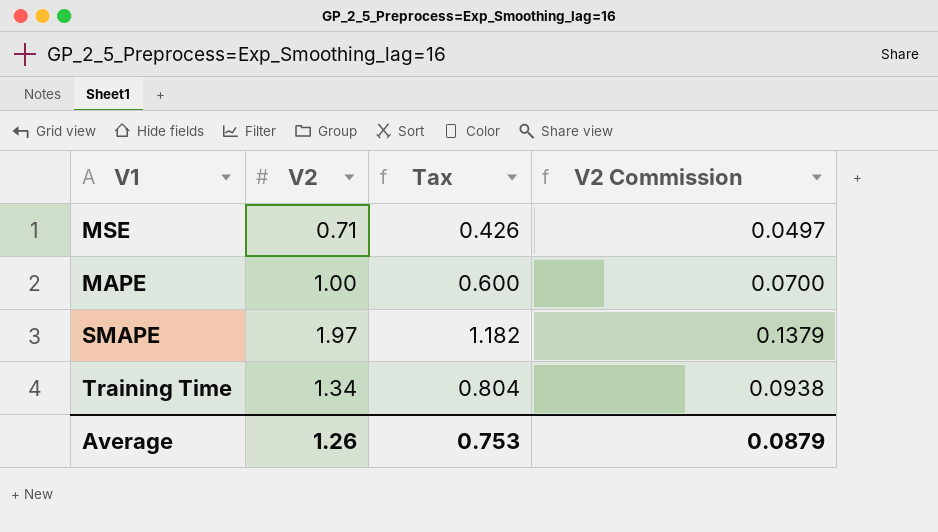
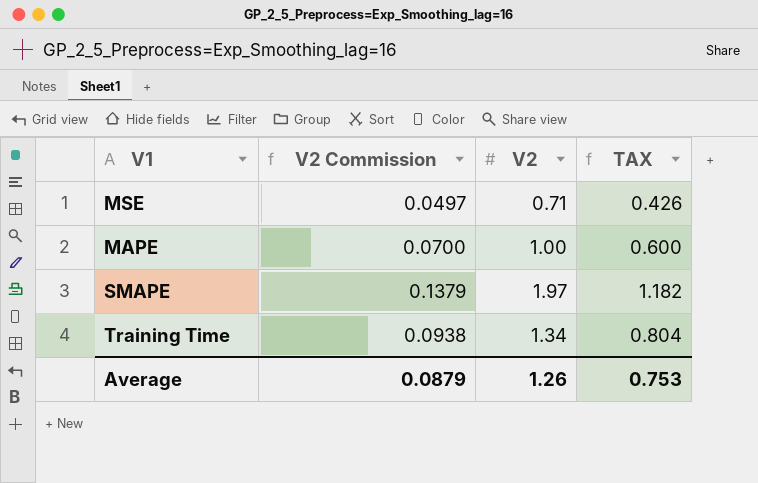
column V2 Commission | position: 4 -> 2
column name: Tax -> TAX

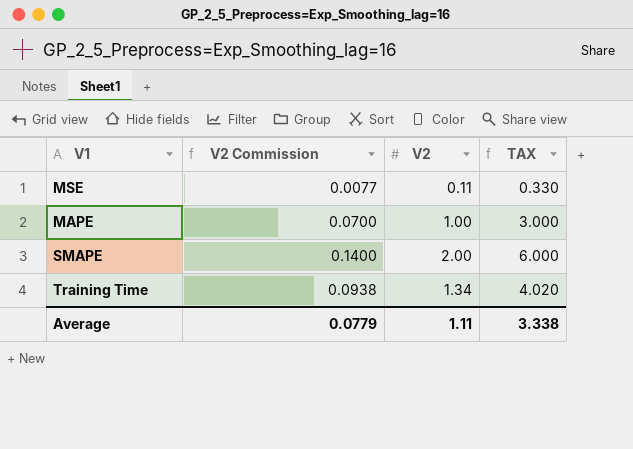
column TAX | formula: [V2] * 0.6 -> [V2] * 3
MSE | V2 Commission: 0.0497 -> 0.0077
MSE | V2: 0.71 -> 0.11
SMAPE | V2 Commission: 0.1379 -> 0.1400
SMAPE | V2: 1.97 -> 2.00
Average | V2 Commission: 0.0879 -> 0.0779
Average | V2: 1.26 -> 1.11
Average | TAX: 0.753 -> 3.338

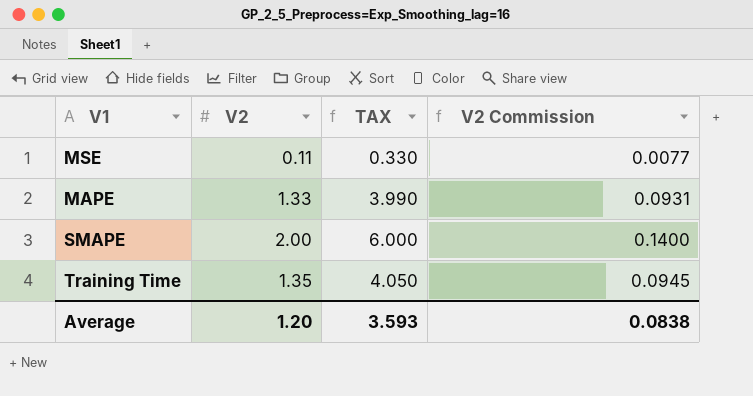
column V2 Commission | position: 2 -> 4
MAPE | V2: 1.00 -> 1.33
MAPE | TAX: 3.000 -> 3.990
MAPE | V2 Commission: 0.0700 -> 0.0931
Training Time | V2: 1.34 -> 1.35
Training Time | TAX: 4.020 -> 4.050
Training Time | V2 Commission: 0.0938 -> 0.0945
Average | V2: 1.11 -> 1.20
Average | TAX: 3.338 -> 3.593
Average | V2 Commission: 0.0779 -> 0.0838

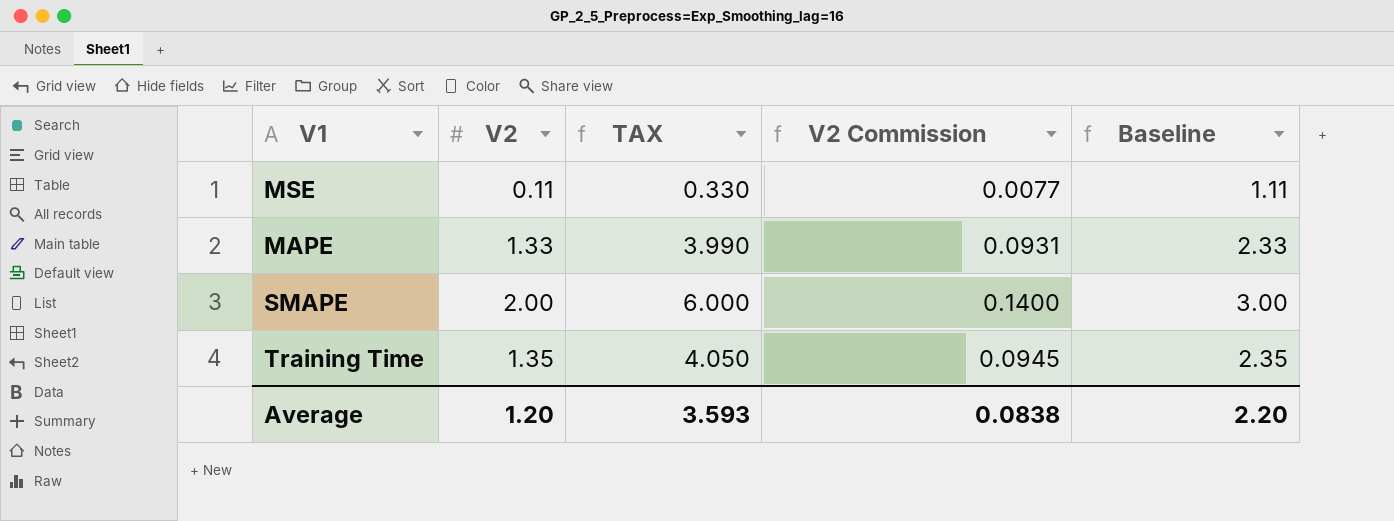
column Baseline | formula: none -> [V2] + 1

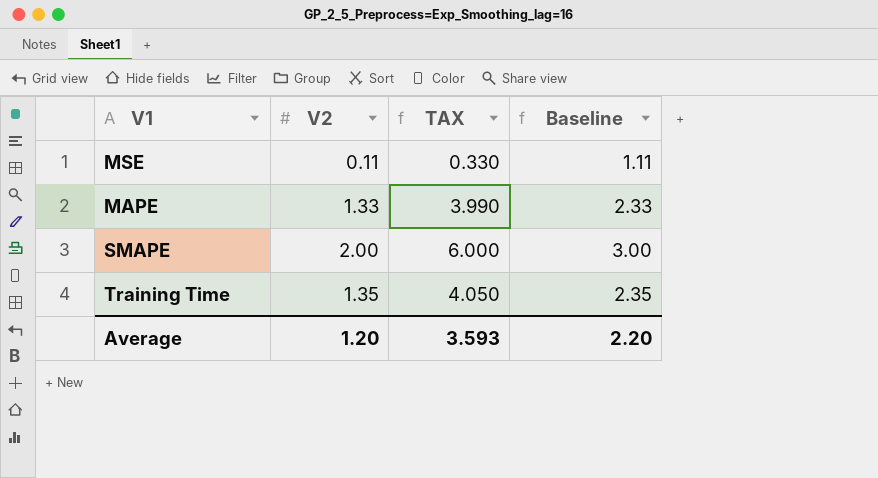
column V2 Commission | formula: [V2] * 0.07 -> none

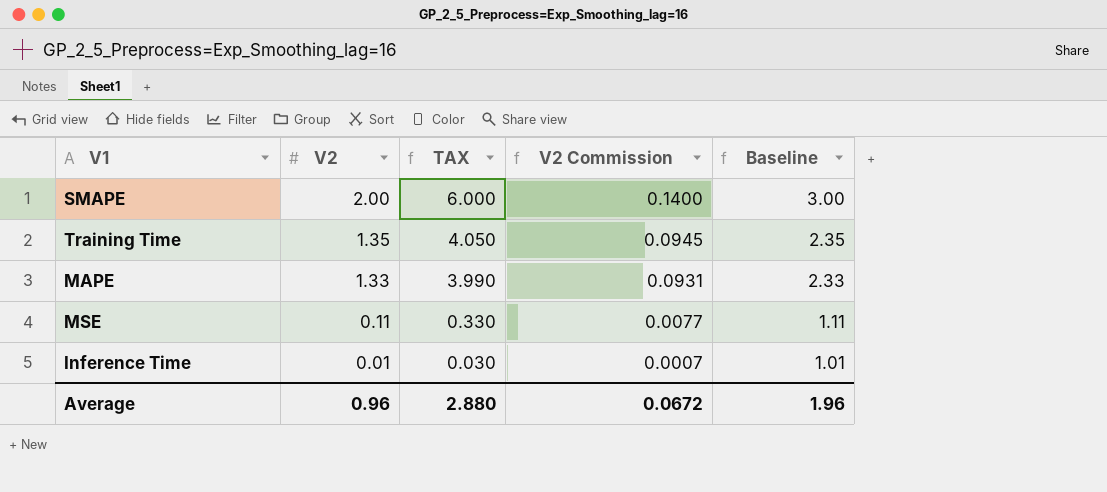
row order: none -> V2 descending
column V2 Commission | formula: none -> [V2] * 0.07
row Inference Time: none -> 0.01 | 0.030 | 0.0007 | 1.01
Average | V2: 1.20 -> 0.96
Average | TAX: 3.593 -> 2.880
Average | Baseline: 2.20 -> 1.96

